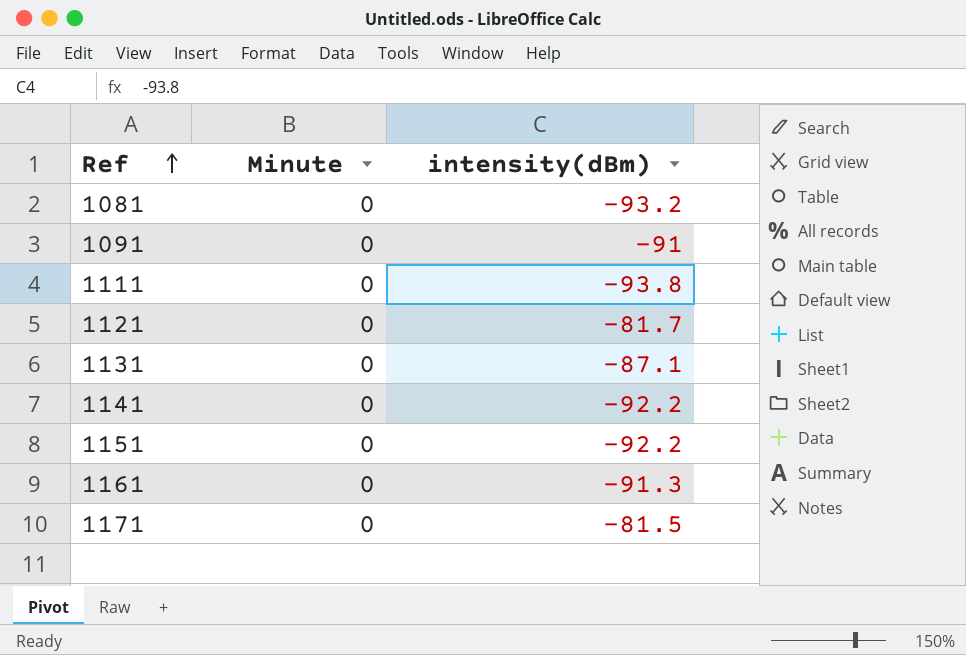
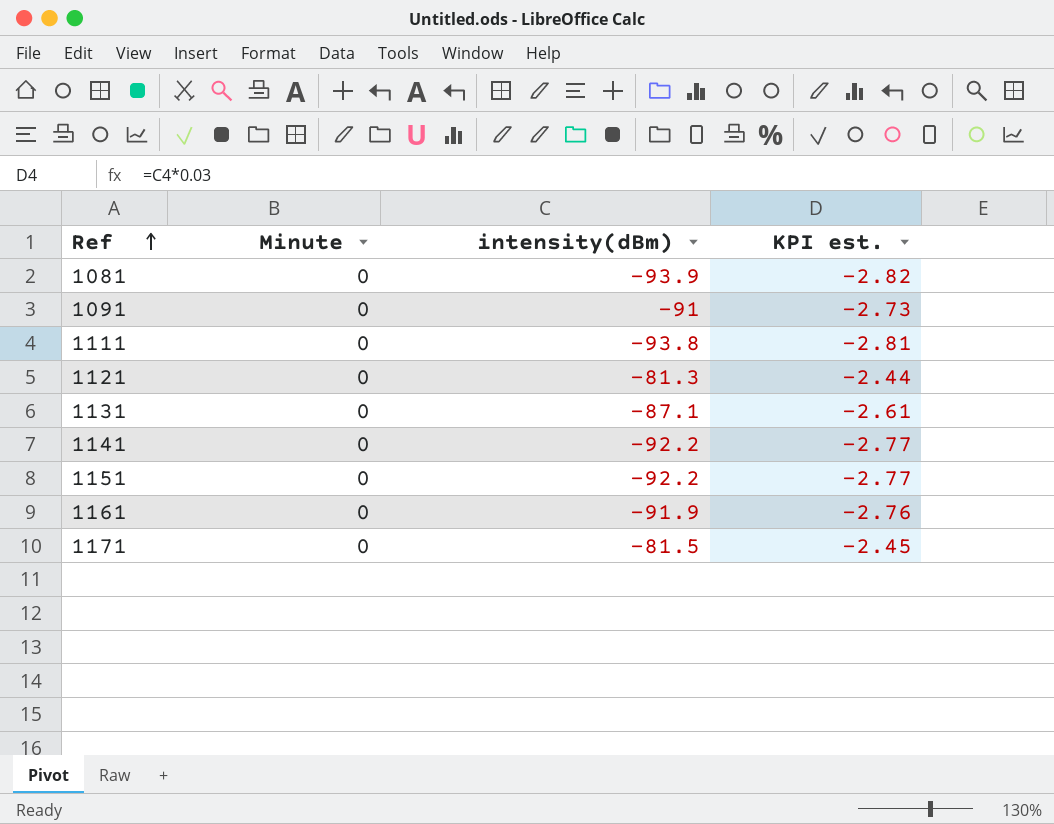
column KPI est. | formula: none -> [intensity(dBm)] * 0.03
1081 | intensity(dBm): -93.2 -> -93.9
1121 | intensity(dBm): -81.7 -> -81.3
1161 | intensity(dBm): -91.3 -> -91.9

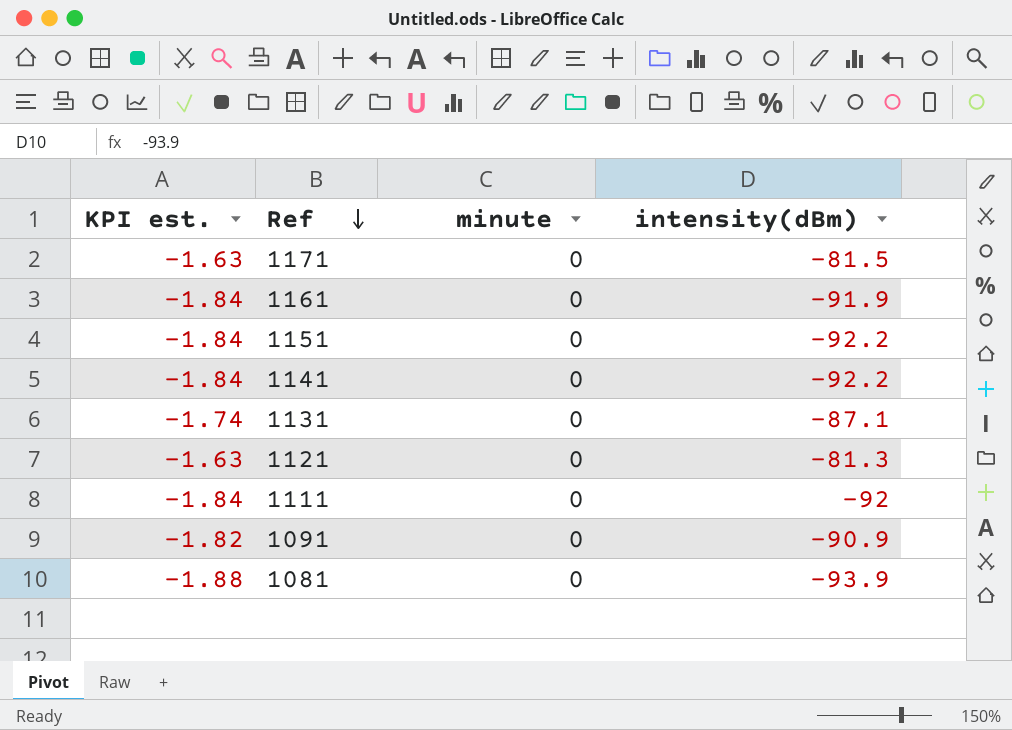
row order: Ref ascending -> Ref descending
column KPI est. | formula: [intensity(dBm)] * 0.03 -> [intensity(dBm)] * 0.02
column KPI est. | position: 4 -> 1
column name: Minute -> minute
1111 | intensity(dBm): -93.8 -> -92
1091 | intensity(dBm): -91 -> -90.9

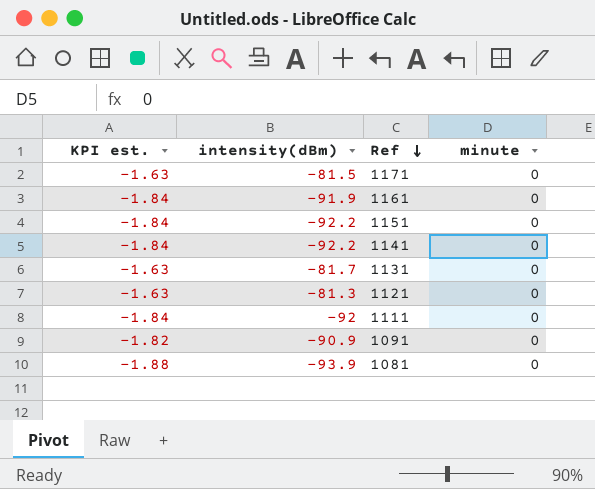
column intensity(dBm) | position: 4 -> 2
1131 | KPI est.: -1.74 -> -1.63
1131 | intensity(dBm): -87.1 -> -81.7

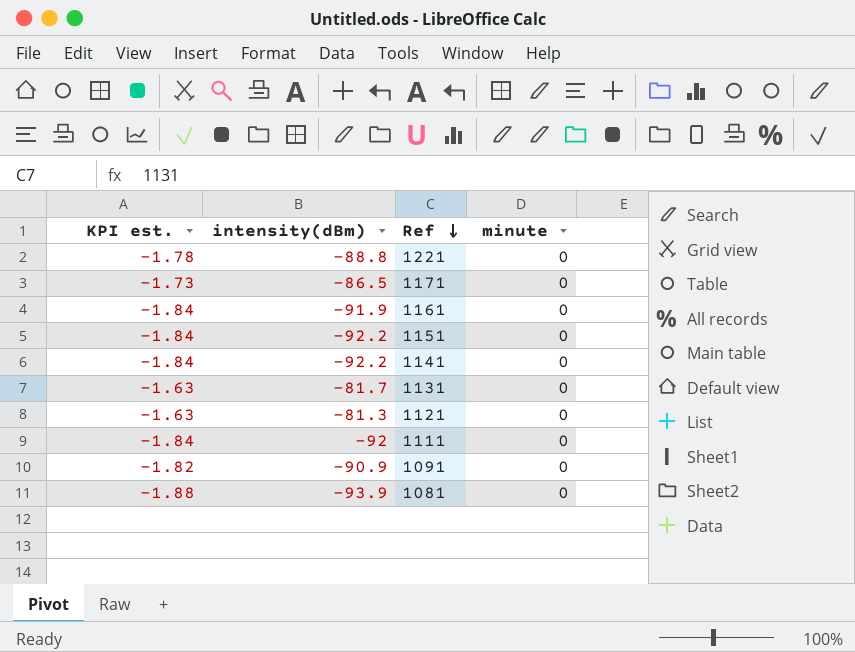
row 1221: none -> -1.78 | -88.8 | 0
1171 | KPI est.: -1.63 -> -1.73
1171 | intensity(dBm): -81.5 -> -86.5

